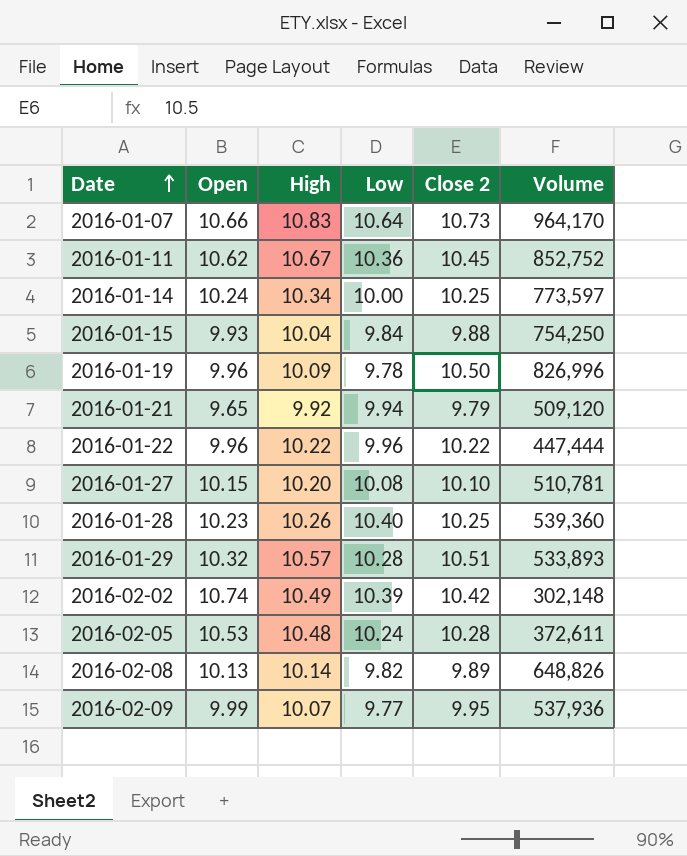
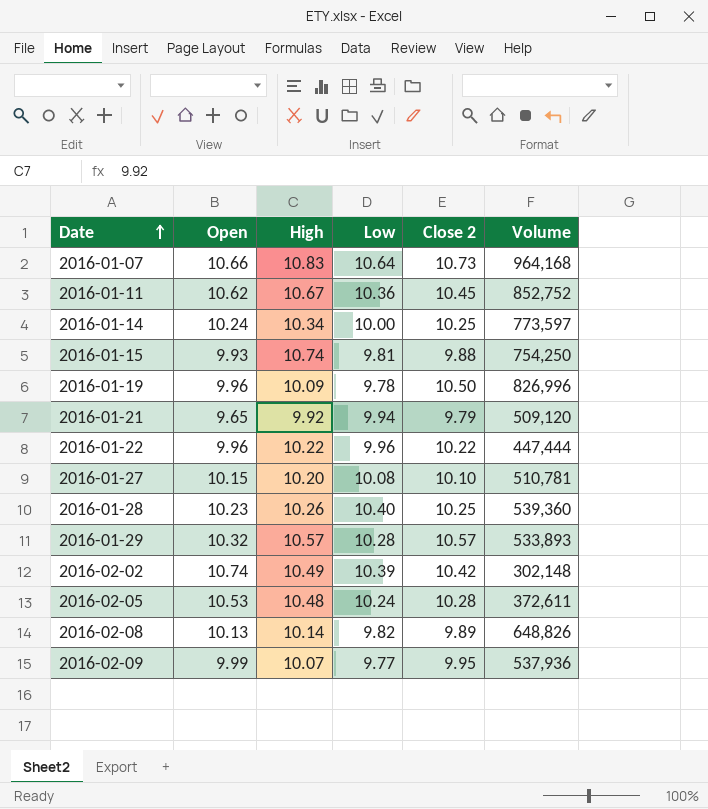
2016-01-07 | Volume: 964,170 -> 964,168
2016-01-15 | High: 10.04 -> 10.74
2016-01-15 | Low: 9.84 -> 9.81
2016-01-29 | Close 2: 10.51 -> 10.57

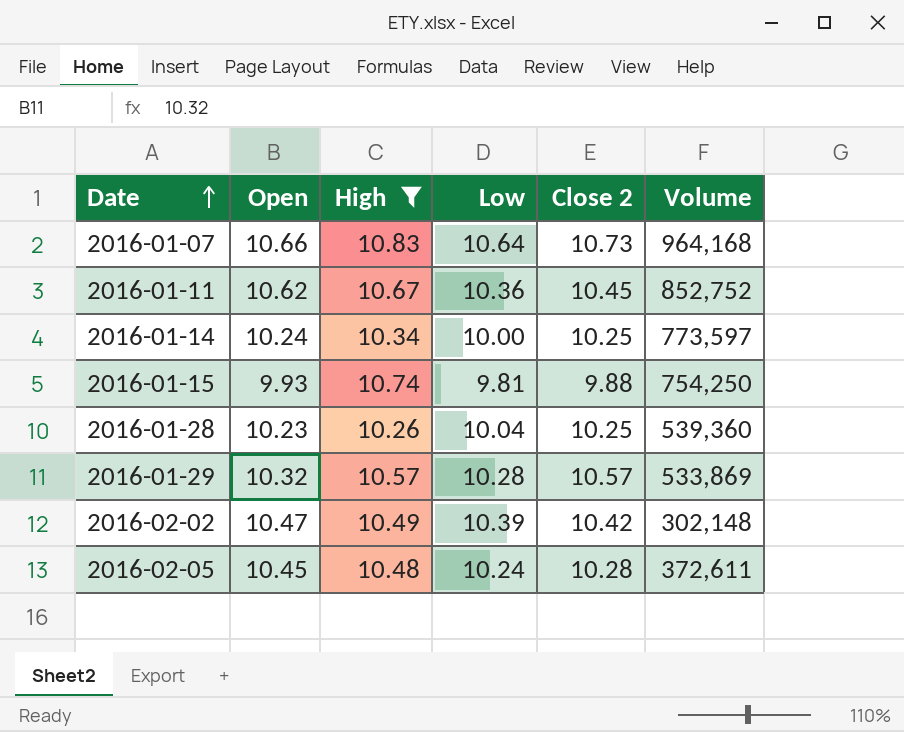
filter: none -> High >= 10.26
2016-01-28 | Low: 10.40 -> 10.04
2016-01-29 | Volume: 533,893 -> 533,869
2016-02-02 | Open: 10.74 -> 10.47
2016-02-05 | Open: 10.53 -> 10.45

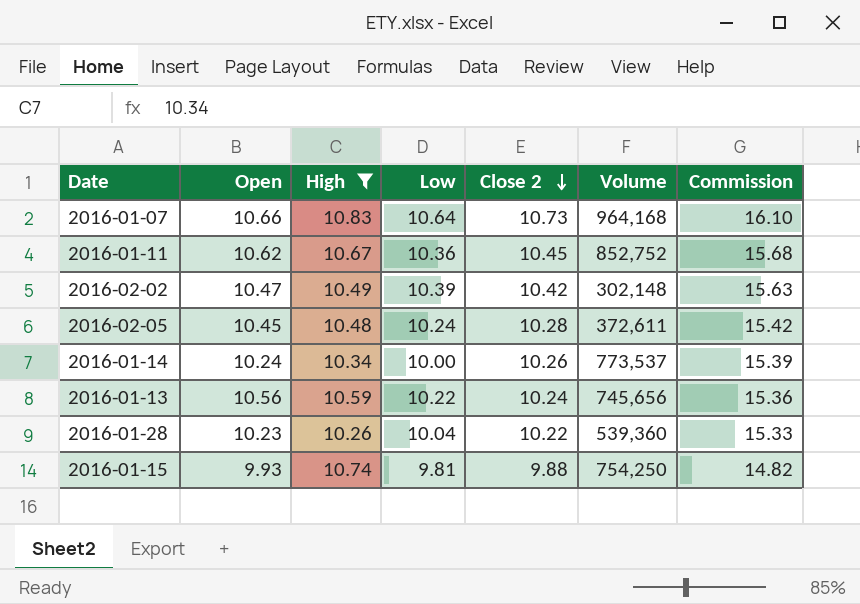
row order: Date ascending -> Close 2 descending
column Commission | formula: none -> [Close 2] * 1.5
row 2016-01-29: 10.32 | 10.57 | 10.28 | 10.57 | 533,869 -> none
2016-01-14 | Close 2: 10.25 -> 10.26
2016-01-14 | Volume: 773,597 -> 773,537
row 2016-01-13: none -> 10.56 | 10.59 | 10.22 | 10.24 | 745,656 | 15.36
2016-01-28 | Close 2: 10.25 -> 10.22

